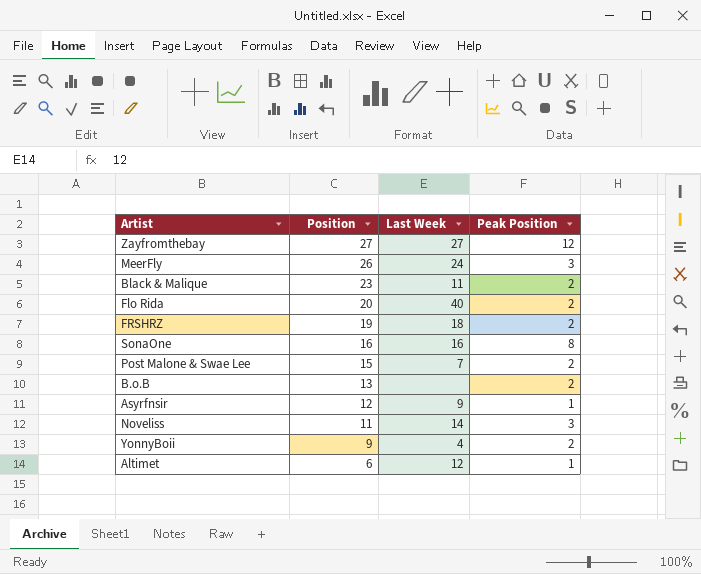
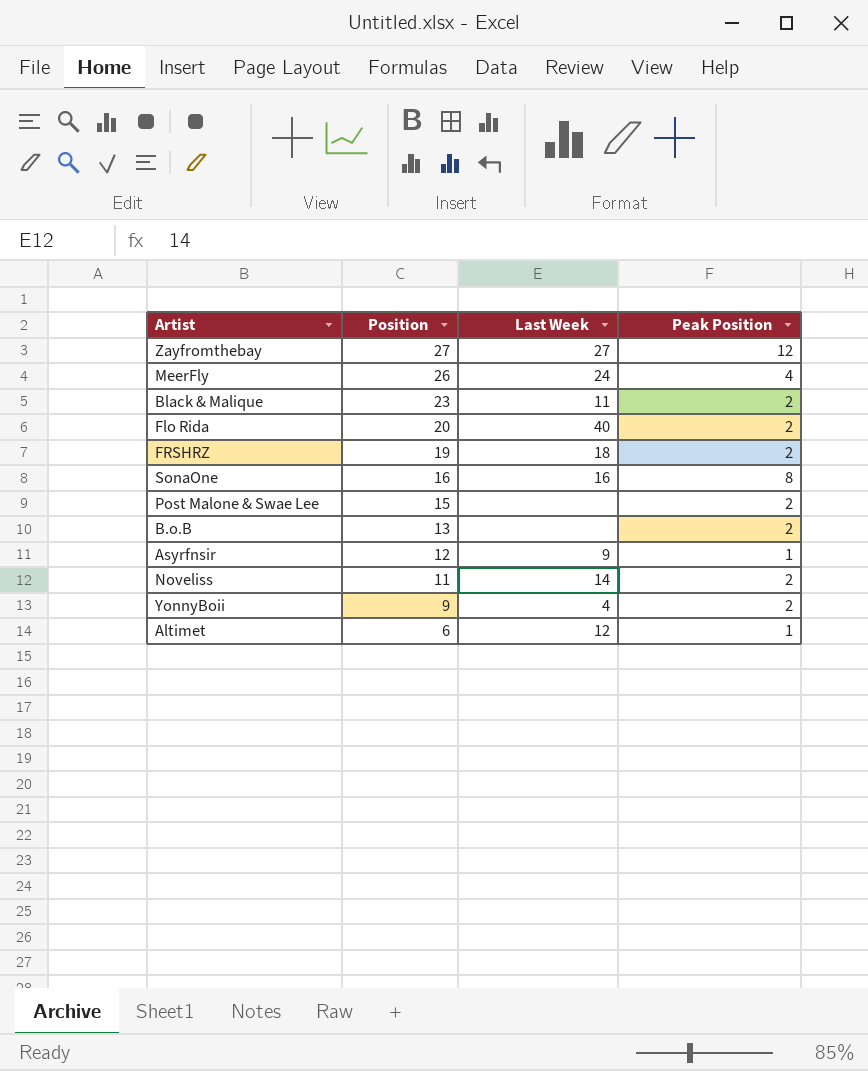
MeerFly | Peak Position: 3 -> 4
Post Malone & Swae Lee | Last Week: 7 -> none
Noveliss | Peak Position: 3 -> 2

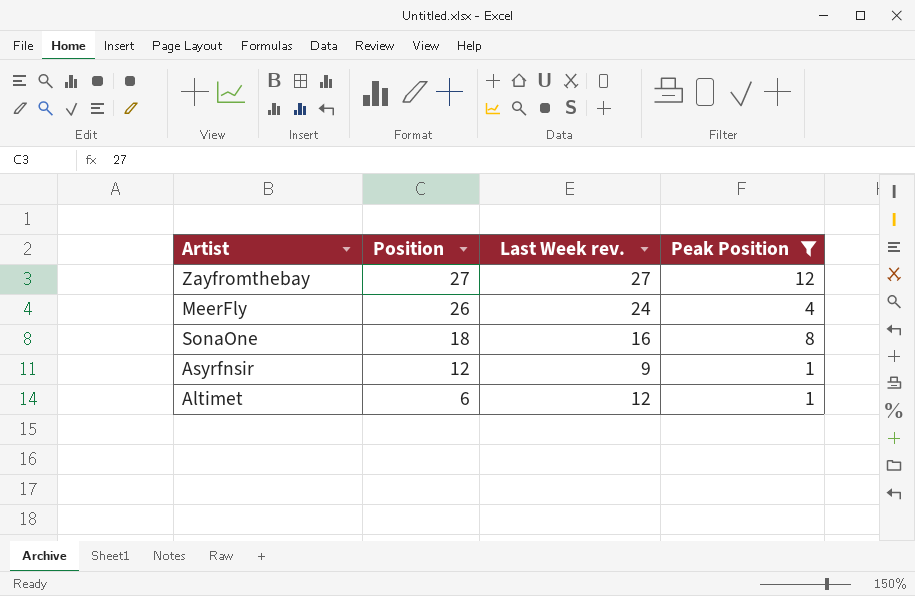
filter: none -> Peak Position != 2
column name: Last Week -> Last Week rev.
SonaOne | Position: 16 -> 18

